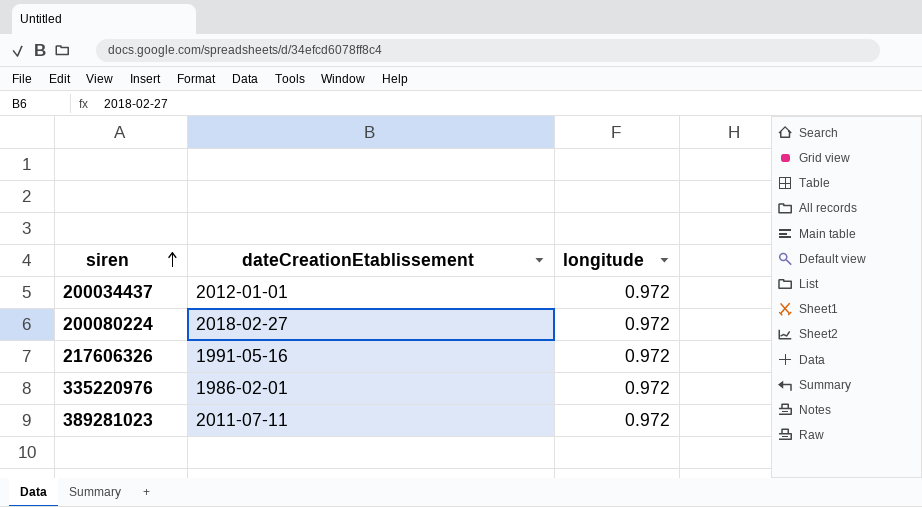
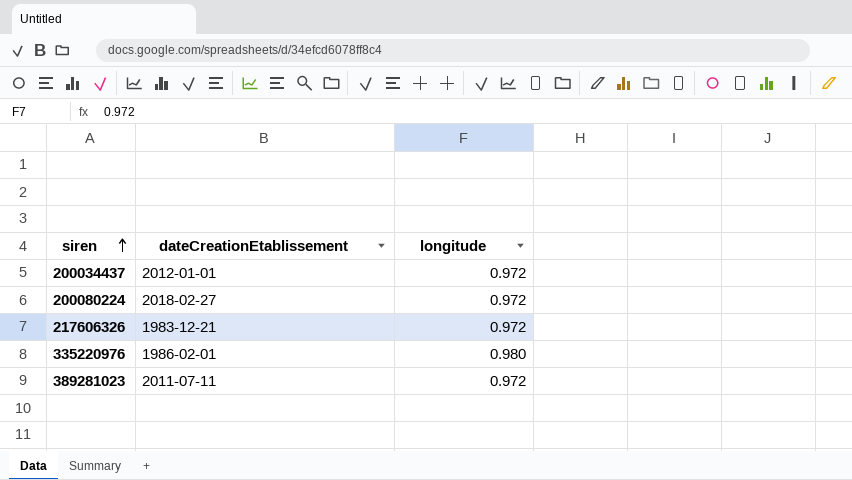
217606326 | dateCreationEtablissement: 1991-05-16 -> 1983-12-21
335220976 | longitude: 0.972 -> 0.980

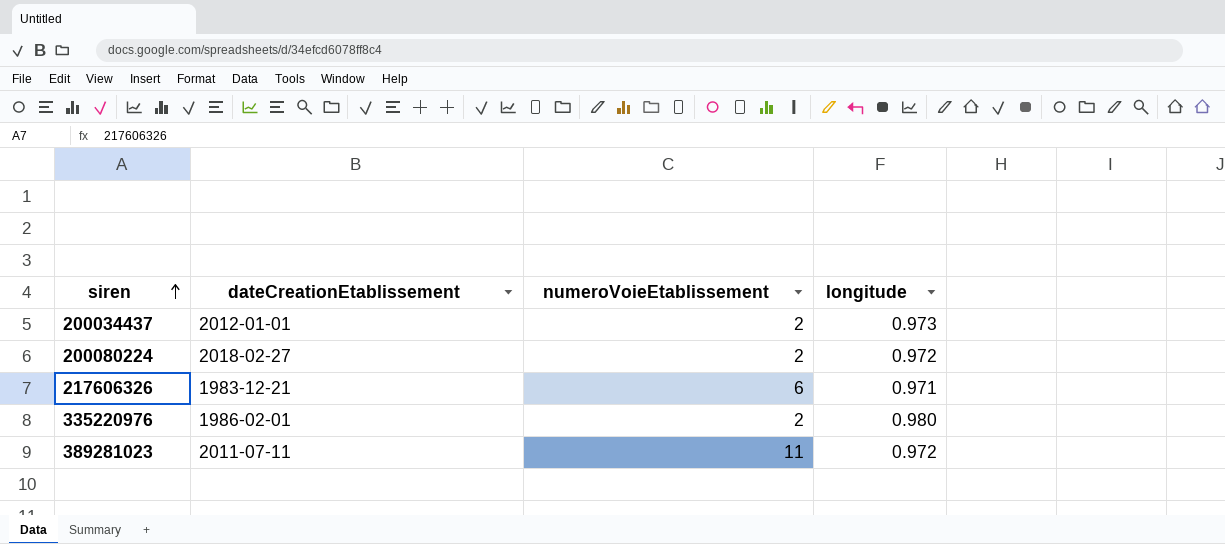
column numeroVoieEtablissement | position: none -> 3
200034437 | longitude: 0.972 -> 0.973
217606326 | longitude: 0.972 -> 0.971

